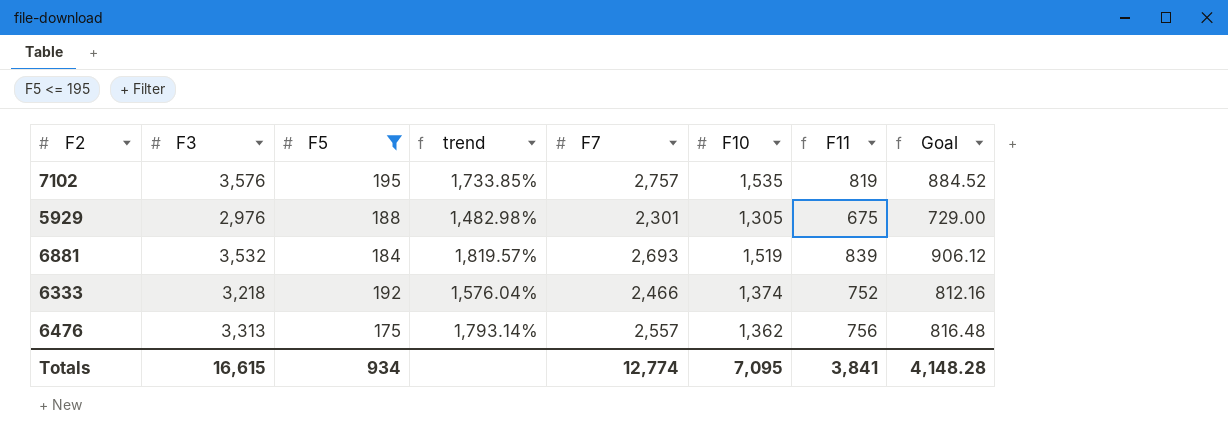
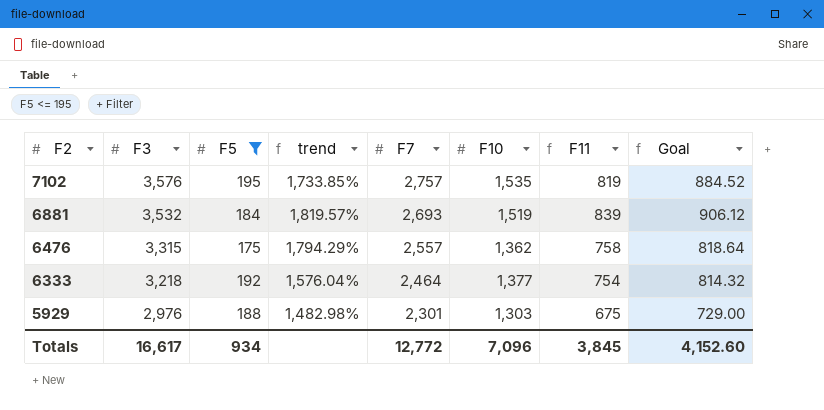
row order: none -> F2 descending
6476 | F3: 3,313 -> 3,315
6476 | trend: 1,793.14% -> 1,794.29%
6476 | F11: 756 -> 758
6476 | Goal: 816.48 -> 818.64
6333 | F7: 2,466 -> 2,464
6333 | F10: 1,374 -> 1,377
6333 | F11: 752 -> 754
6333 | Goal: 812.16 -> 814.32
5929 | F10: 1,305 -> 1,303
Totals | F3: 16,615 -> 16,617
Totals | F7: 12,774 -> 12,772
Totals | F10: 7,095 -> 7,096
Totals | F11: 3,841 -> 3,845
Totals | Goal: 4,148.28 -> 4,152.60

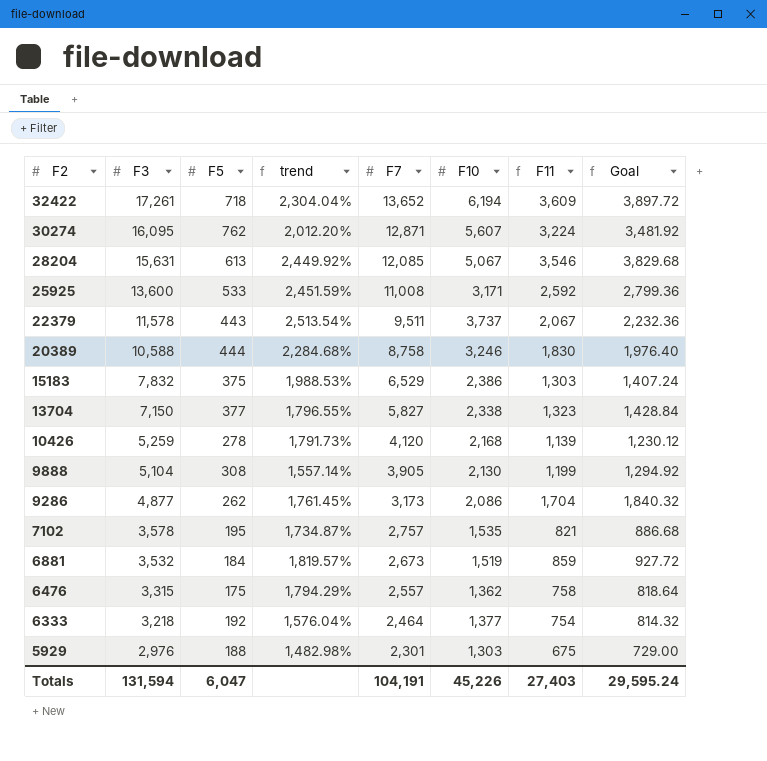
filter: F5 <= 195 -> none
7102 | F3: 3,576 -> 3,578
7102 | trend: 1,733.85% -> 1,734.87%
7102 | F11: 819 -> 821
7102 | Goal: 884.52 -> 886.68
6881 | F7: 2,693 -> 2,673
6881 | F11: 839 -> 859
6881 | Goal: 906.12 -> 927.72
Totals | F3: 16,617 -> 131,594
Totals | F5: 934 -> 6,047
Totals | F7: 12,772 -> 104,191
Totals | F10: 7,096 -> 45,226
Totals | F11: 3,845 -> 27,403
Totals | Goal: 4,152.60 -> 29,595.24

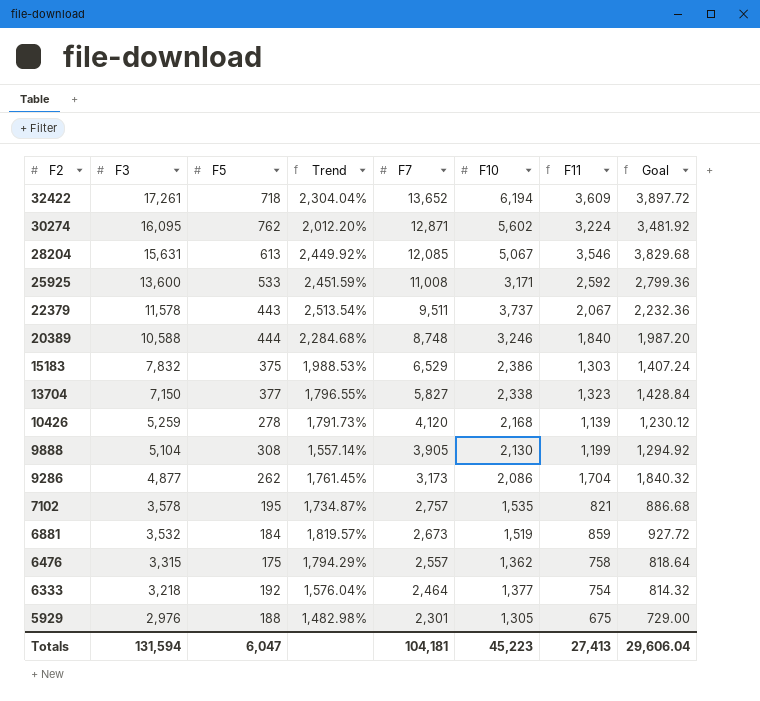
column name: trend -> Trend
30274 | F10: 5,607 -> 5,602
20389 | F7: 8,758 -> 8,748
20389 | F11: 1,830 -> 1,840
20389 | Goal: 1,976.40 -> 1,987.20
5929 | F10: 1,303 -> 1,305
Totals | F7: 104,191 -> 104,181
Totals | F10: 45,226 -> 45,223
Totals | F11: 27,403 -> 27,413
Totals | Goal: 29,595.24 -> 29,606.04

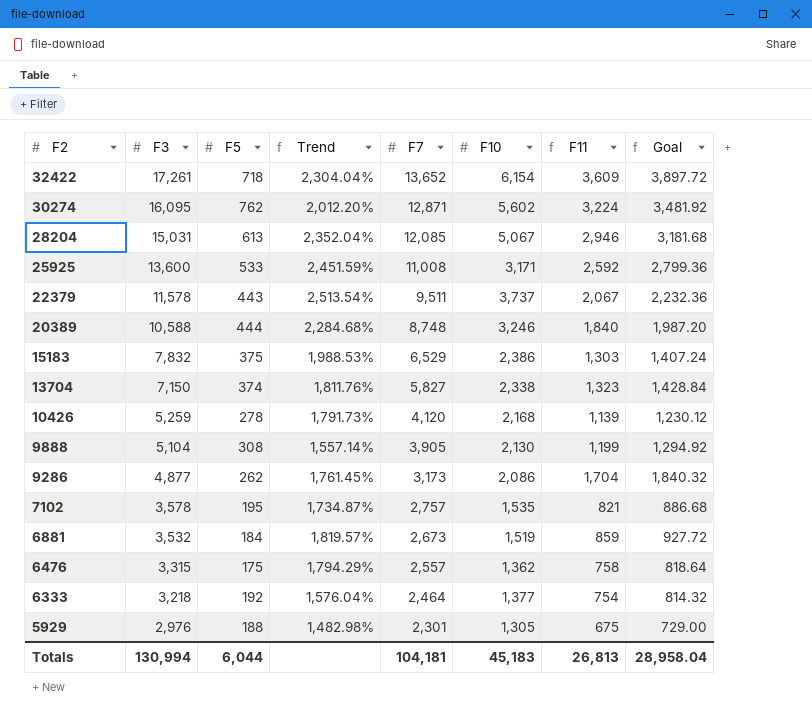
32422 | F10: 6,194 -> 6,154
28204 | F3: 15,631 -> 15,031
28204 | Trend: 2,449.92% -> 2,352.04%
28204 | F11: 3,546 -> 2,946
28204 | Goal: 3,829.68 -> 3,181.68
13704 | F5: 377 -> 374
13704 | Trend: 1,796.55% -> 1,811.76%
Totals | F3: 131,594 -> 130,994
Totals | F5: 6,047 -> 6,044
Totals | F10: 45,223 -> 45,183
Totals | F11: 27,413 -> 26,813
Totals | Goal: 29,606.04 -> 28,958.04

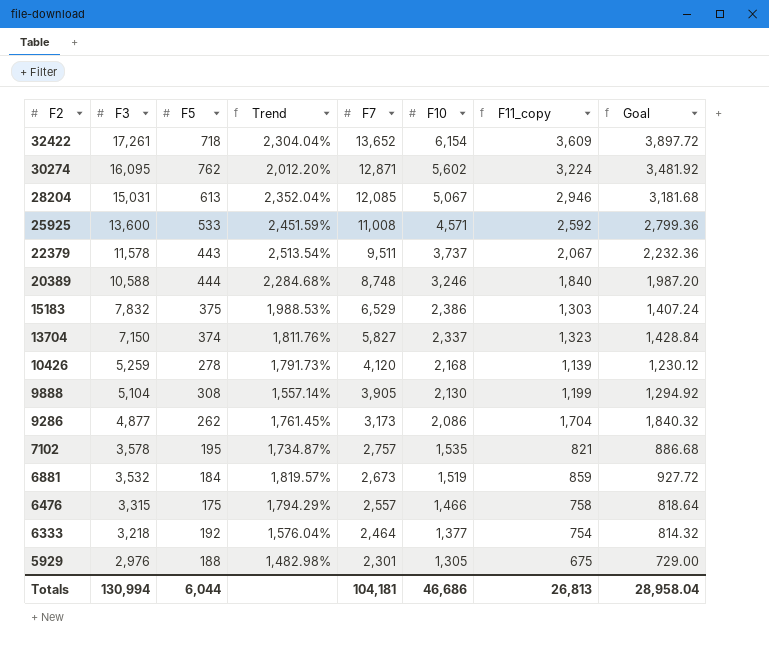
column name: F11 -> F11_copy
25925 | F10: 3,171 -> 4,571
13704 | F10: 2,338 -> 2,337
6476 | F10: 1,362 -> 1,466
Totals | F10: 45,183 -> 46,686

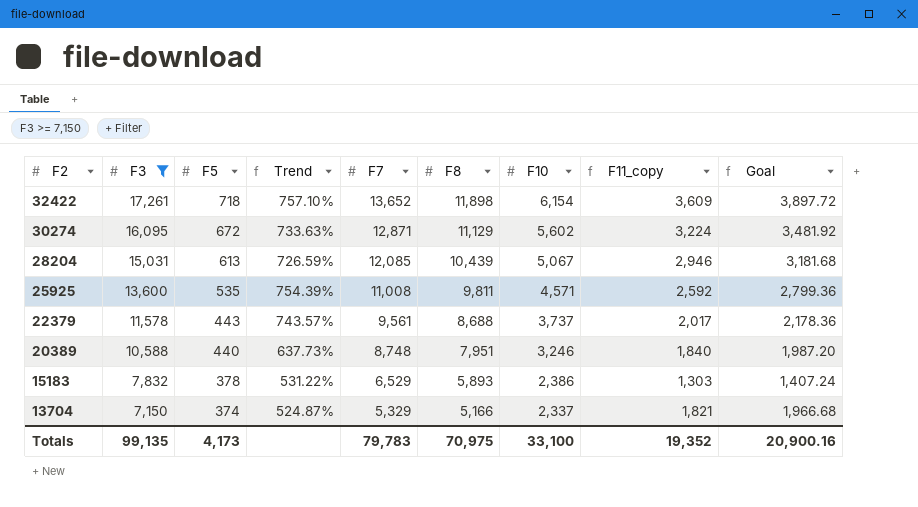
filter: none -> F3 >= 7,150
column Trend | formula: ([F3] - [F5]) / [F5] -> ([F10] - [F5]) / [F5]
column F8 | position: none -> 6
30274 | F5: 762 -> 672
25925 | F5: 533 -> 535
22379 | F7: 9,511 -> 9,561
22379 | F11_copy: 2,067 -> 2,017
22379 | Goal: 2,232.36 -> 2,178.36
20389 | F5: 444 -> 440
15183 | F5: 375 -> 378
13704 | F7: 5,827 -> 5,329
13704 | F11_copy: 1,323 -> 1,821
13704 | Goal: 1,428.84 -> 1,966.68
Totals | F3: 130,994 -> 99,135
Totals | F5: 6,044 -> 4,173
Totals | F7: 104,181 -> 79,783
Totals | F10: 46,686 -> 33,100
Totals | F11_copy: 26,813 -> 19,352
Totals | Goal: 28,958.04 -> 20,900.16

